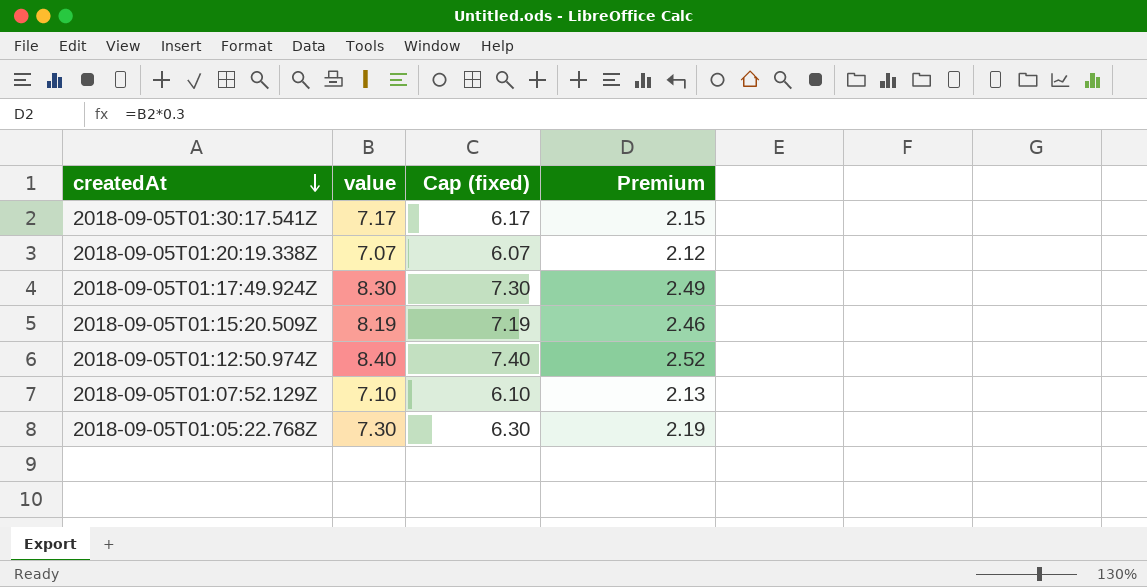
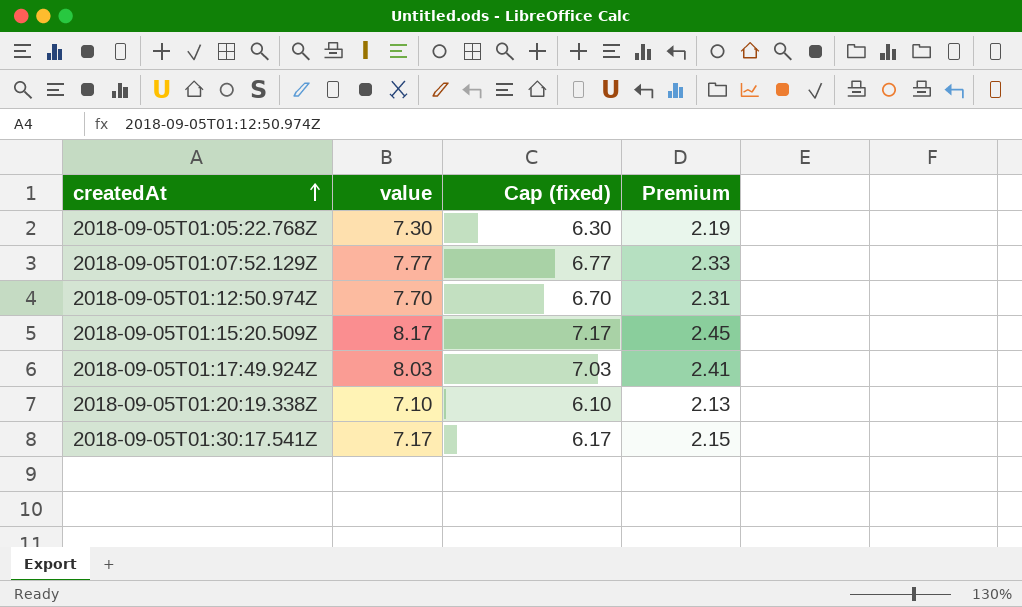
row order: createdAt descending -> createdAt ascending
2018-09-05T01:07:52.129Z | value: 7.10 -> 7.77
2018-09-05T01:07:52.129Z | Cap (fixed): 6.10 -> 6.77
2018-09-05T01:07:52.129Z | Premium: 2.13 -> 2.33
2018-09-05T01:12:50.974Z | value: 8.40 -> 7.70
2018-09-05T01:12:50.974Z | Cap (fixed): 7.40 -> 6.70
2018-09-05T01:12:50.974Z | Premium: 2.52 -> 2.31
2018-09-05T01:15:20.509Z | value: 8.19 -> 8.17
2018-09-05T01:15:20.509Z | Cap (fixed): 7.19 -> 7.17
2018-09-05T01:15:20.509Z | Premium: 2.46 -> 2.45
2018-09-05T01:17:49.924Z | value: 8.30 -> 8.03
2018-09-05T01:17:49.924Z | Cap (fixed): 7.30 -> 7.03
2018-09-05T01:17:49.924Z | Premium: 2.49 -> 2.41
2018-09-05T01:20:19.338Z | value: 7.07 -> 7.10
2018-09-05T01:20:19.338Z | Cap (fixed): 6.07 -> 6.10
2018-09-05T01:20:19.338Z | Premium: 2.12 -> 2.13

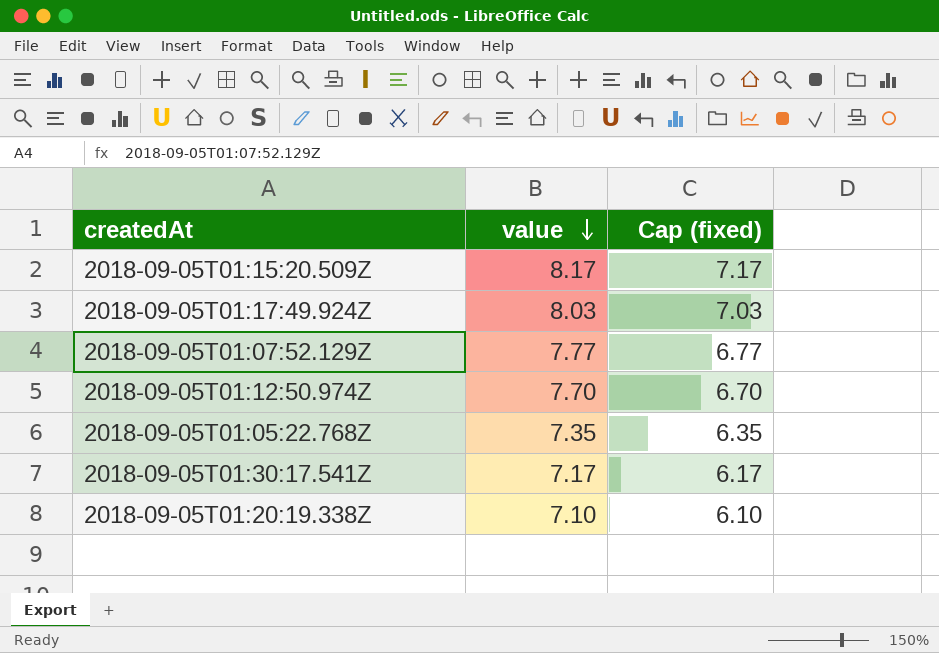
row order: createdAt ascending -> value descending
column Premium | formula: [value] * 0.3 -> none
2018-09-05T01:05:22.768Z | value: 7.30 -> 7.35
2018-09-05T01:05:22.768Z | Cap (fixed): 6.30 -> 6.35

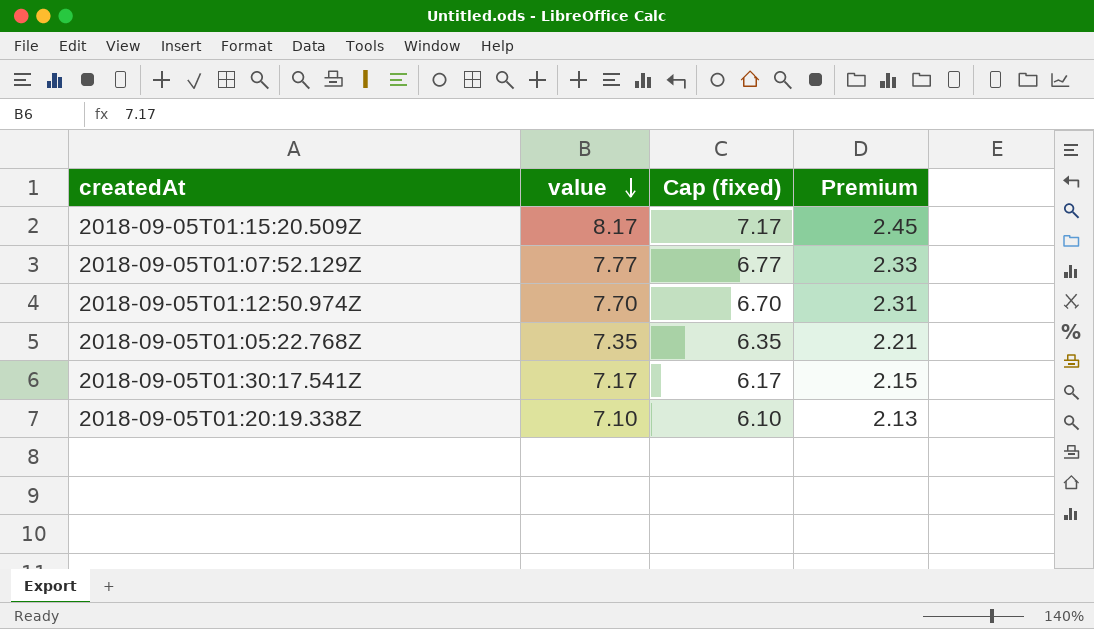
column Premium | formula: none -> [value] * 0.3
row 2018-09-05T01:17:49.924Z: 8.03 | 7.03 -> none

